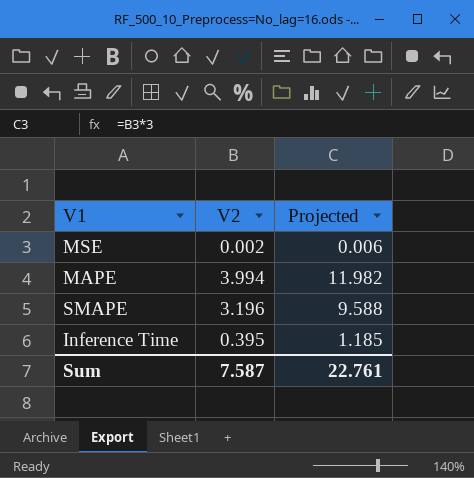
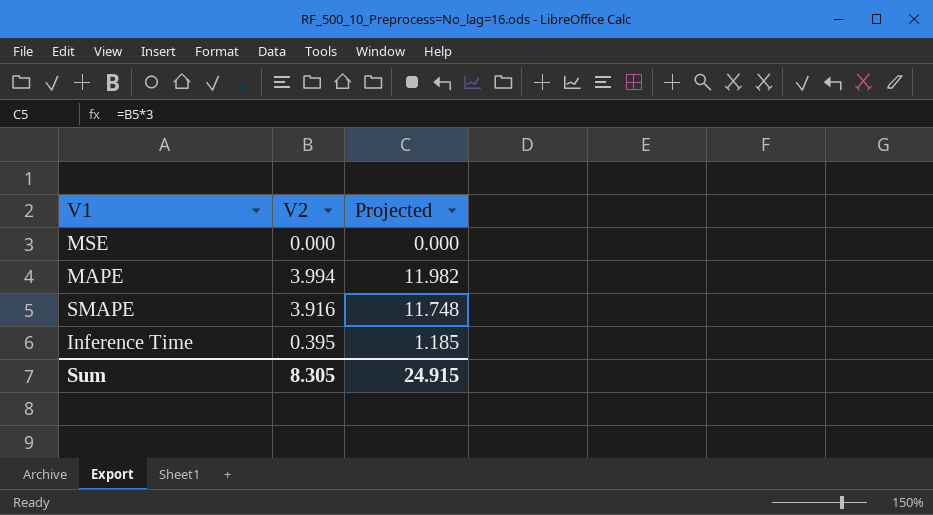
MSE | V2: 0.002 -> 0.000
MSE | Projected: 0.006 -> 0.000
SMAPE | V2: 3.196 -> 3.916
SMAPE | Projected: 9.588 -> 11.748
Sum | V2: 7.587 -> 8.305
Sum | Projected: 22.761 -> 24.915

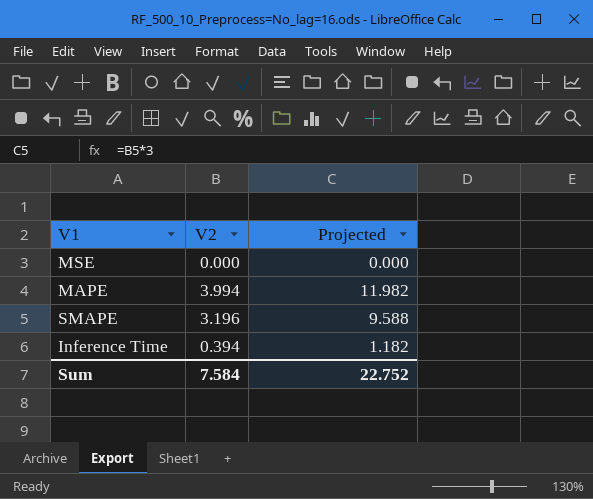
SMAPE | V2: 3.916 -> 3.196
SMAPE | Projected: 11.748 -> 9.588
Inference Time | V2: 0.395 -> 0.394
Inference Time | Projected: 1.185 -> 1.182
Sum | V2: 8.305 -> 7.584
Sum | Projected: 24.915 -> 22.752

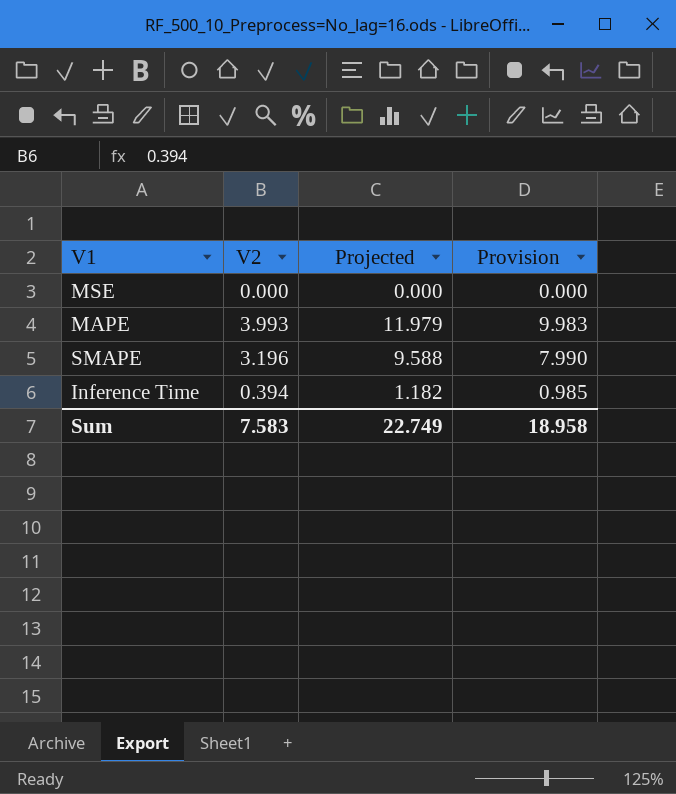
column Provision | formula: none -> [V2] * 2.5
MAPE | V2: 3.994 -> 3.993
MAPE | Projected: 11.982 -> 11.979
Sum | V2: 7.584 -> 7.583
Sum | Projected: 22.752 -> 22.749

